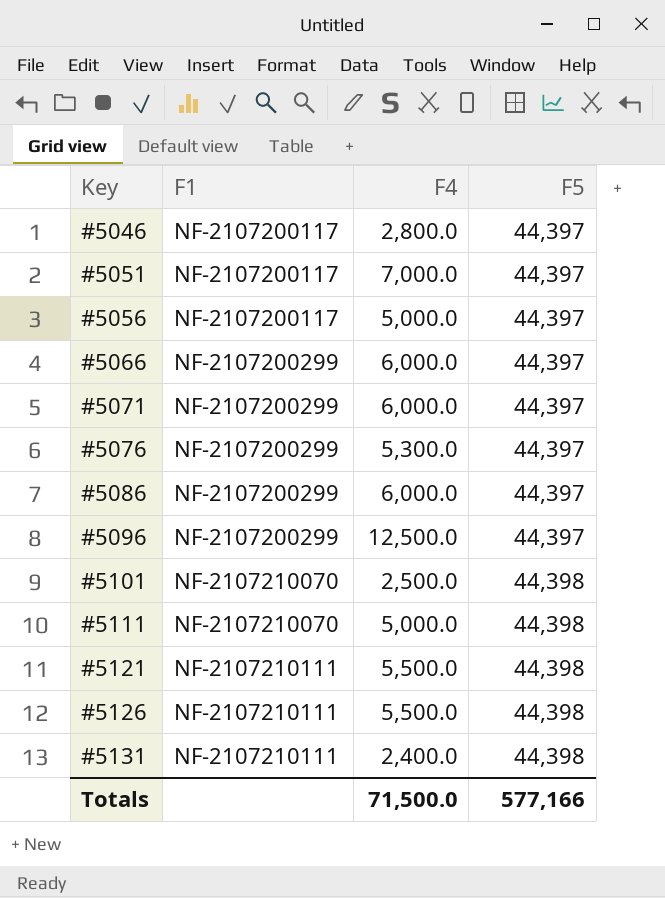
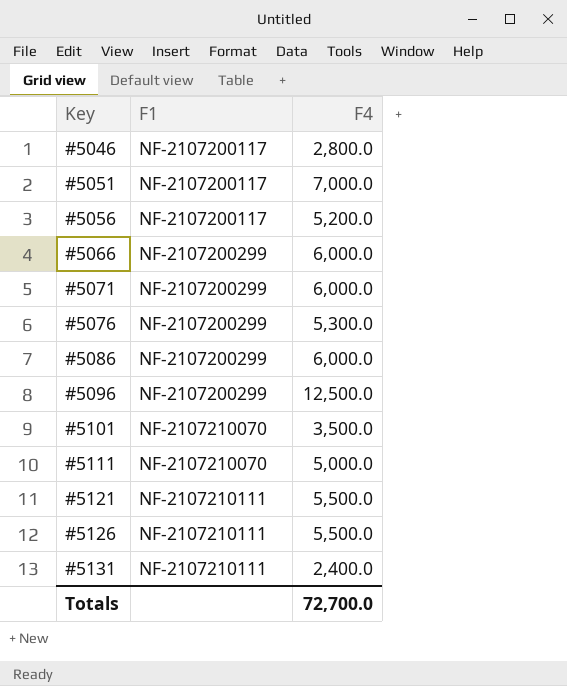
column F5 | position: 4 -> none
#5056 | F4: 5,000.0 -> 5,200.0
#5101 | F4: 2,500.0 -> 3,500.0
Totals | F4: 71,500.0 -> 72,700.0

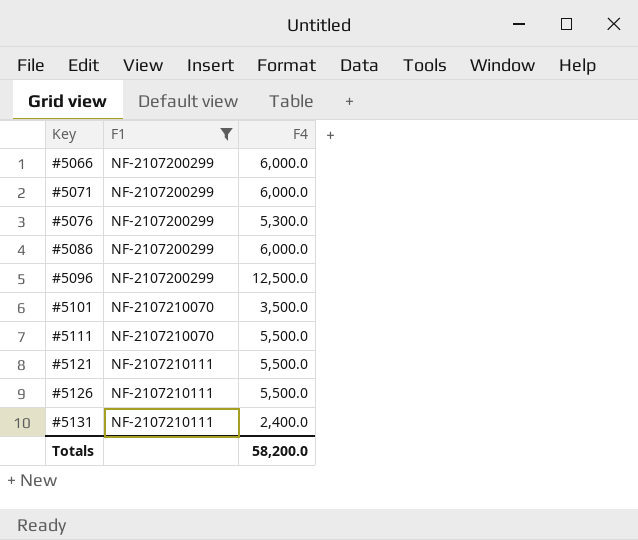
filter: none -> F1 != NF-2107200117
#5111 | F4: 5,000.0 -> 5,500.0
Totals | F4: 72,700.0 -> 58,200.0

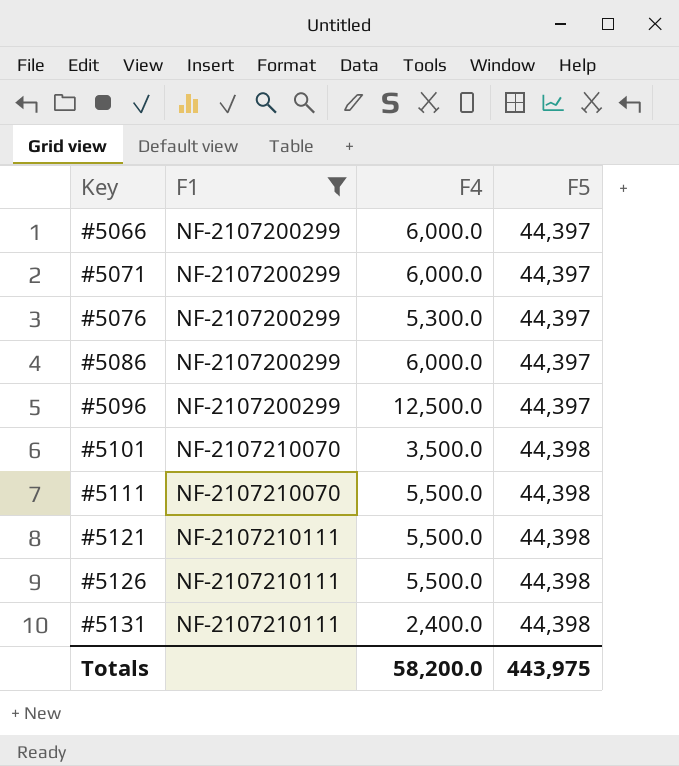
column F5 | position: none -> 4

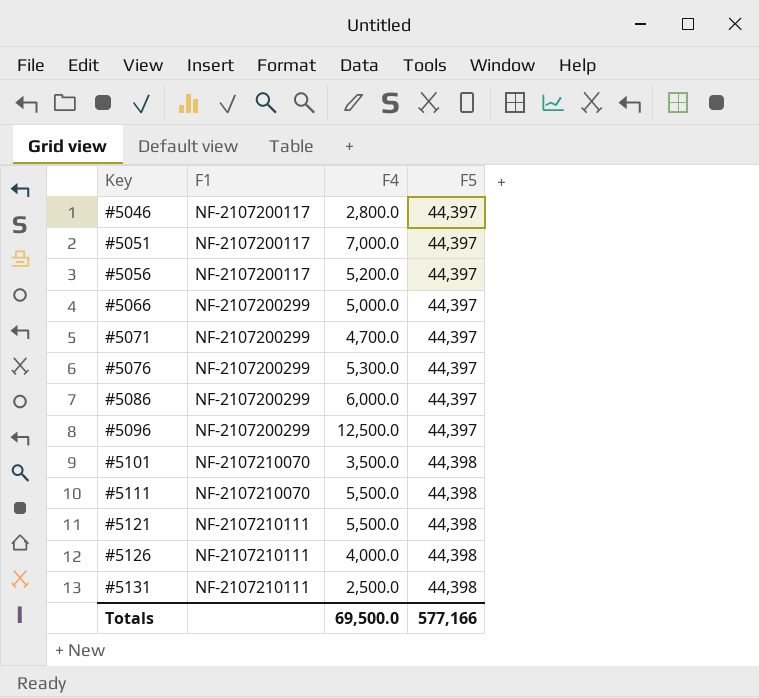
filter: F1 != NF-2107200117 -> none
#5066 | F4: 6,000.0 -> 5,000.0
#5071 | F4: 6,000.0 -> 4,700.0
#5126 | F4: 5,500.0 -> 4,000.0
#5131 | F4: 2,400.0 -> 2,500.0
Totals | F4: 58,200.0 -> 69,500.0
Totals | F5: 443,975 -> 577,166

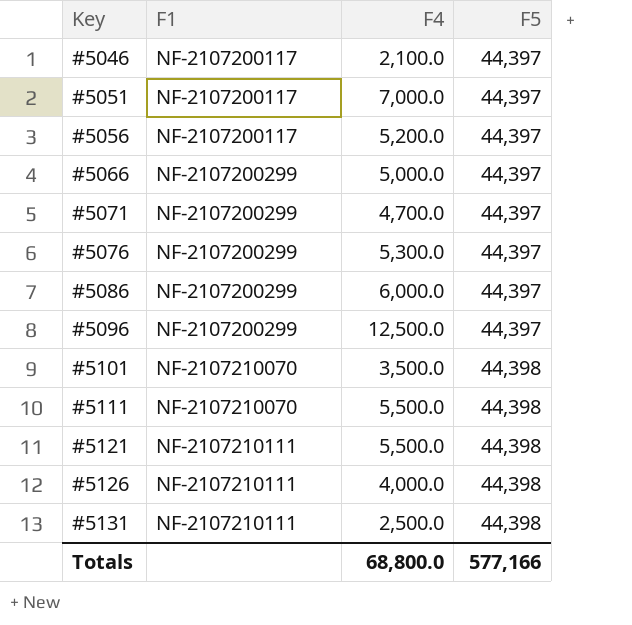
#5046 | F4: 2,800.0 -> 2,100.0
Totals | F4: 69,500.0 -> 68,800.0

